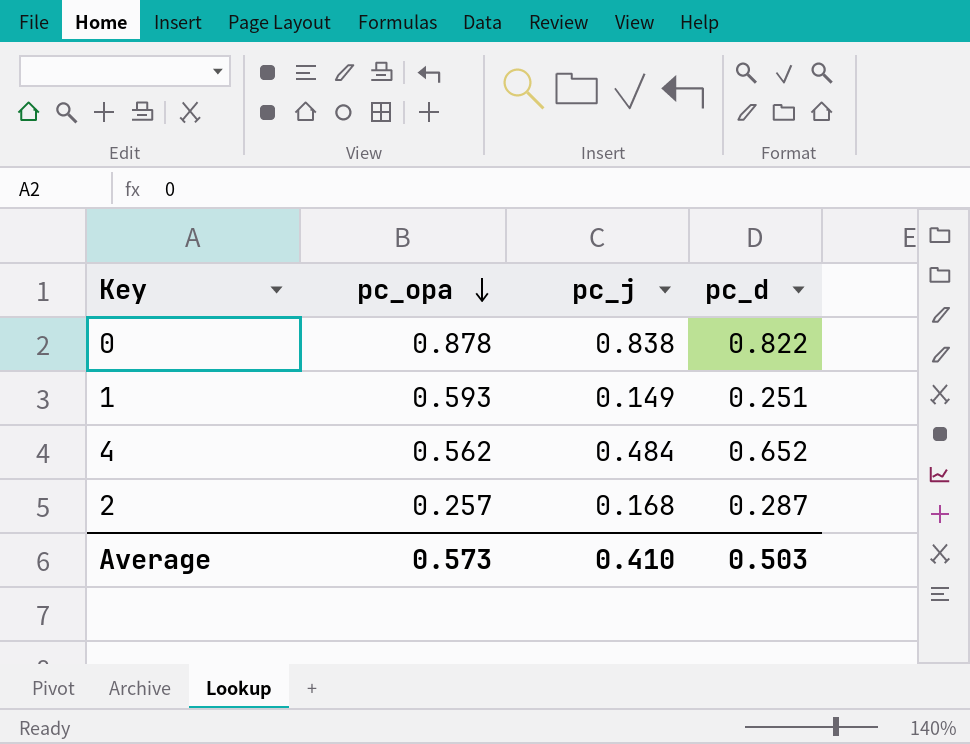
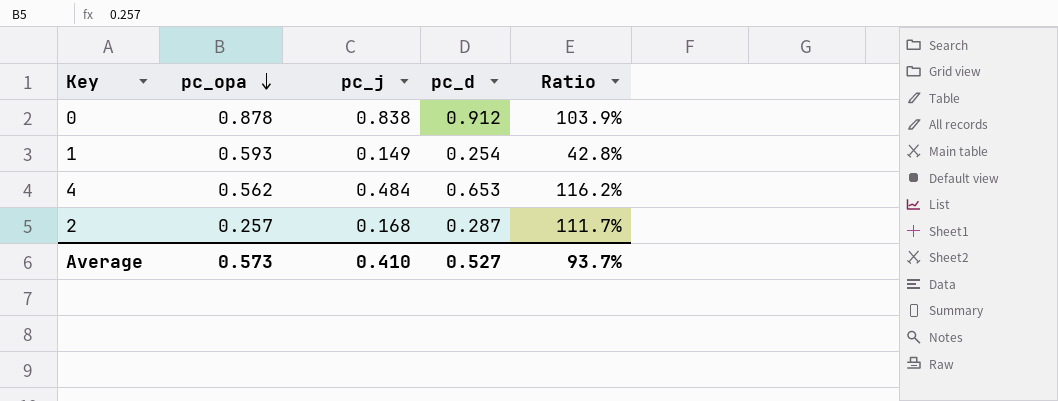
column Ratio | formula: none -> [pc_d] / [pc_opa]
0 | pc_d: 0.822 -> 0.912
1 | pc_d: 0.251 -> 0.254
4 | pc_d: 0.652 -> 0.653
Average | pc_d: 0.503 -> 0.527

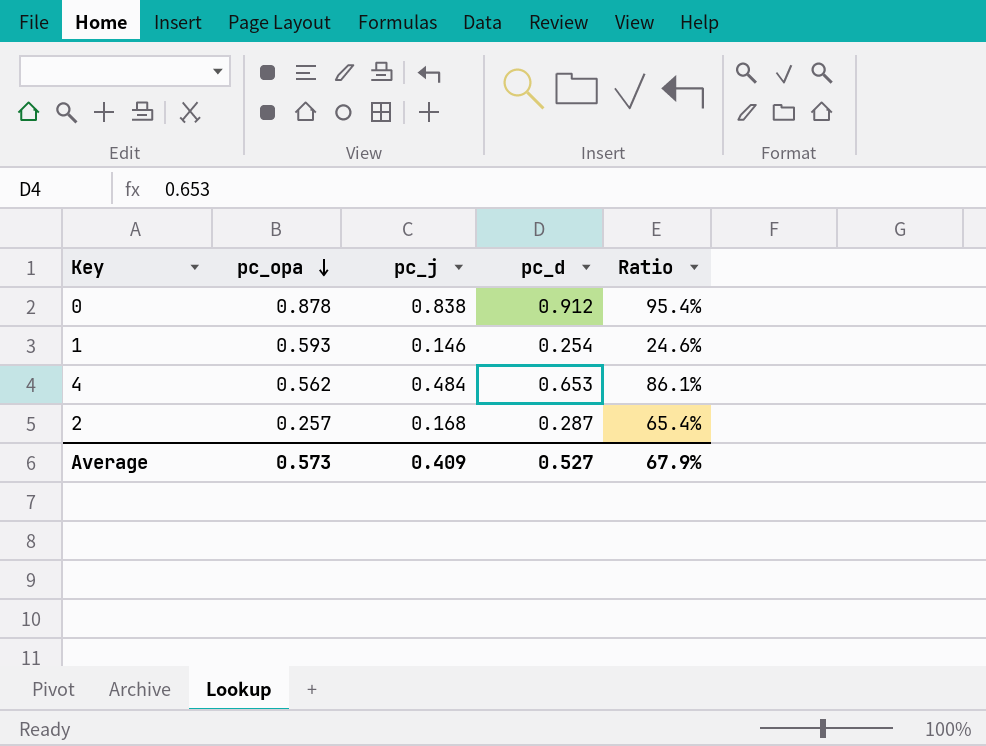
column Ratio | formula: [pc_d] / [pc_opa] -> [pc_j] / [pc_opa]
1 | pc_j: 0.149 -> 0.146
Average | pc_j: 0.410 -> 0.409
Average | Ratio: 93.7% -> 67.9%

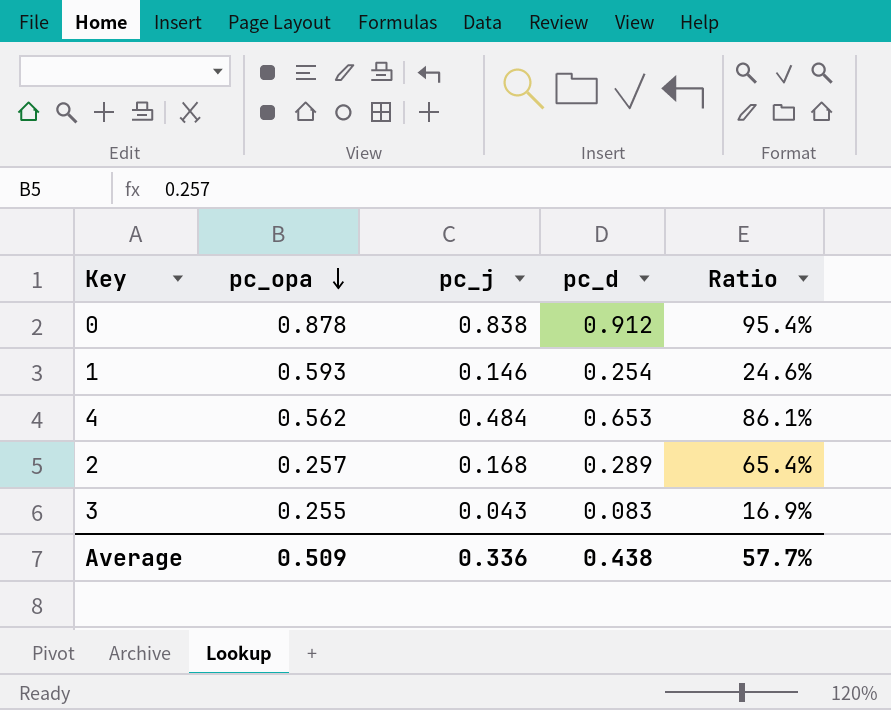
2 | pc_d: 0.287 -> 0.289
row 3: none -> 0.255 | 0.043 | 0.083 | 16.9%
Average | pc_opa: 0.573 -> 0.509
Average | pc_j: 0.409 -> 0.336
Average | pc_d: 0.527 -> 0.438
Average | Ratio: 67.9% -> 57.7%

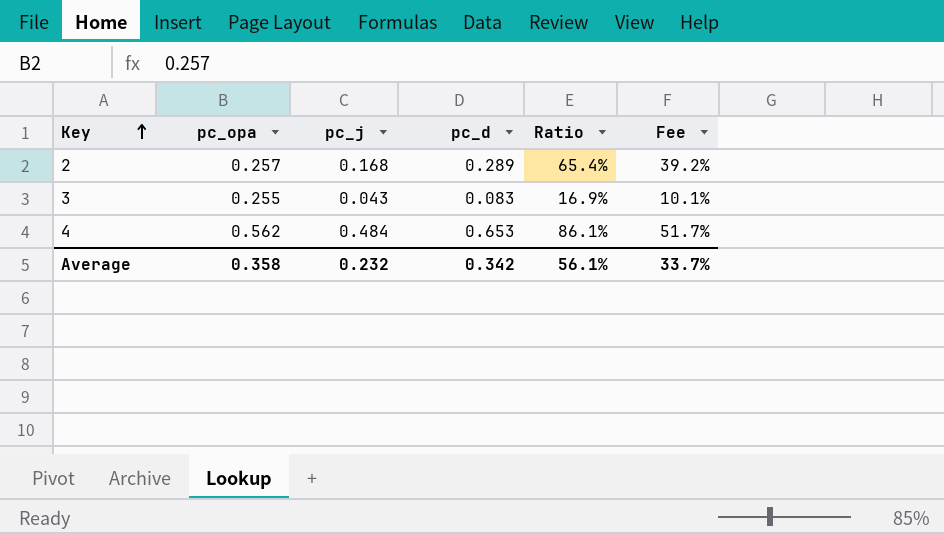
row order: pc_opa descending -> Key ascending
column Fee | formula: none -> [Ratio] * 0.6
row 0: 0.878 | 0.838 | 0.912 | 95.4% -> none
row 1: 0.593 | 0.146 | 0.254 | 24.6% -> none
Average | pc_opa: 0.509 -> 0.358
Average | pc_j: 0.336 -> 0.232
Average | pc_d: 0.438 -> 0.342
Average | Ratio: 57.7% -> 56.1%

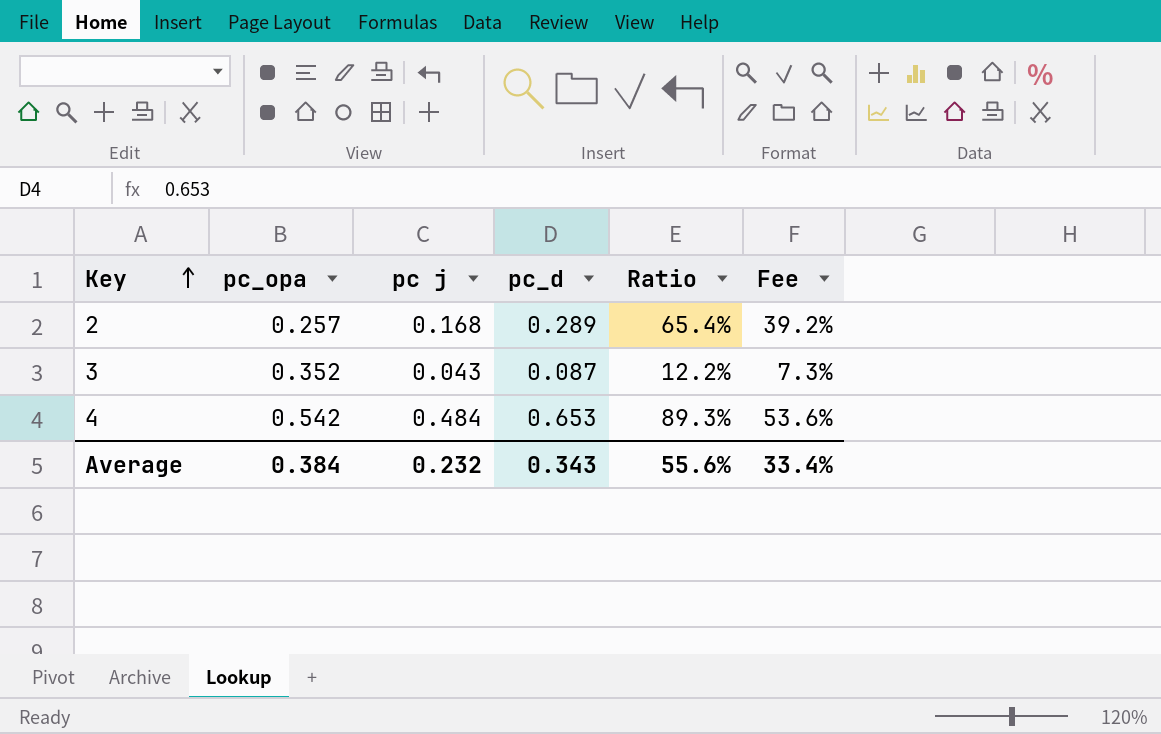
column name: pc_j -> pc j
3 | pc_opa: 0.255 -> 0.352
3 | pc_d: 0.083 -> 0.087
3 | Ratio: 16.9% -> 12.2%
3 | Fee: 10.1% -> 7.3%
4 | pc_opa: 0.562 -> 0.542
4 | Ratio: 86.1% -> 89.3%
4 | Fee: 51.7% -> 53.6%
Average | pc_opa: 0.358 -> 0.384
Average | pc_d: 0.342 -> 0.343
Average | Ratio: 56.1% -> 55.6%
Average | Fee: 33.7% -> 33.4%

